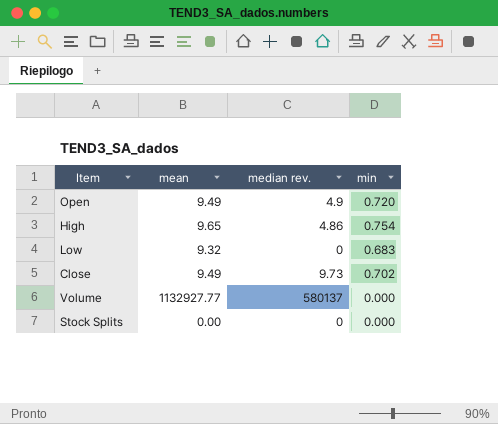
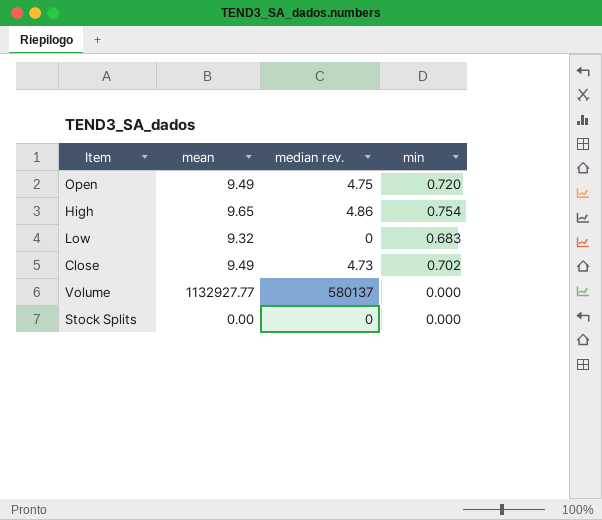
Open | median rev.: 4.9 -> 4.75
Close | median rev.: 9.73 -> 4.73

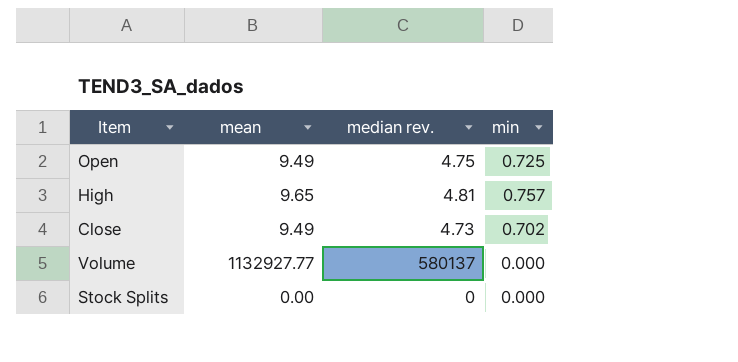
row Low: 9.32 | 0 | 0.683 -> none
Open | min: 0.720 -> 0.725
High | median rev.: 4.86 -> 4.81
High | min: 0.754 -> 0.757

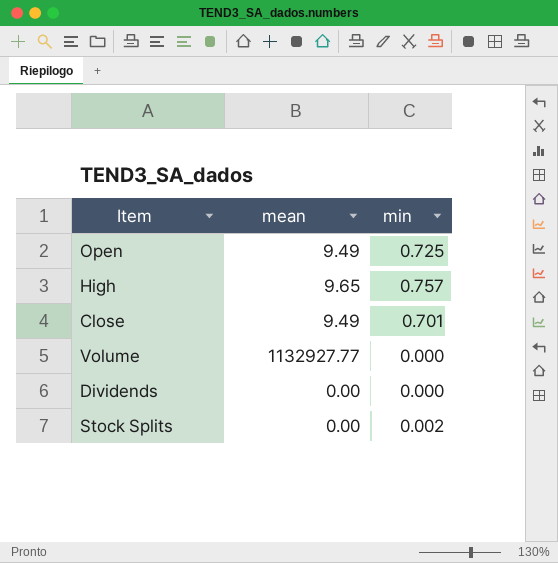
column median rev. | position: 3 -> none
Close | min: 0.702 -> 0.701
row Dividends: none -> 0.00 | 0.000
Stock Splits | min: 0.000 -> 0.002

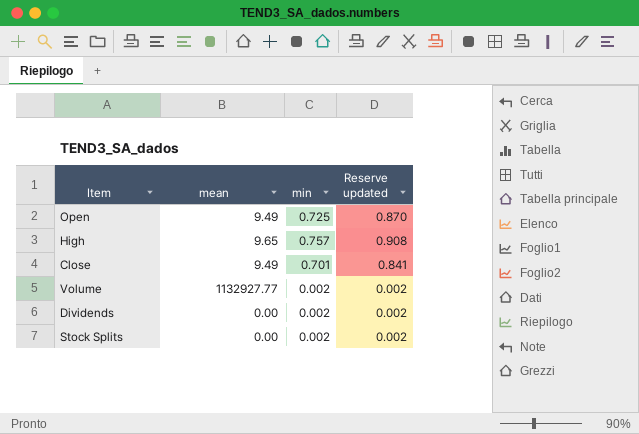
column Reserve updated | formula: none -> [min] * 1.2
Volume | min: 0.000 -> 0.002
Dividends | min: 0.000 -> 0.002

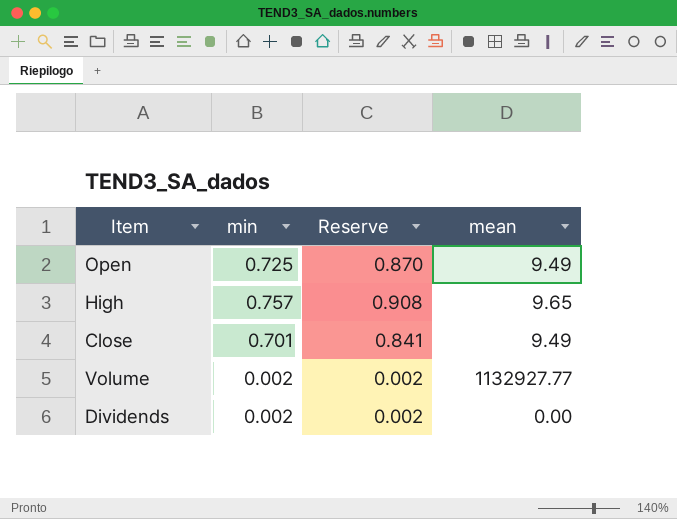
column name: Reserve updated -> Reserve
column mean | position: 2 -> 4
row Stock Splits: 0.00 | 0.002 | 0.002 -> none

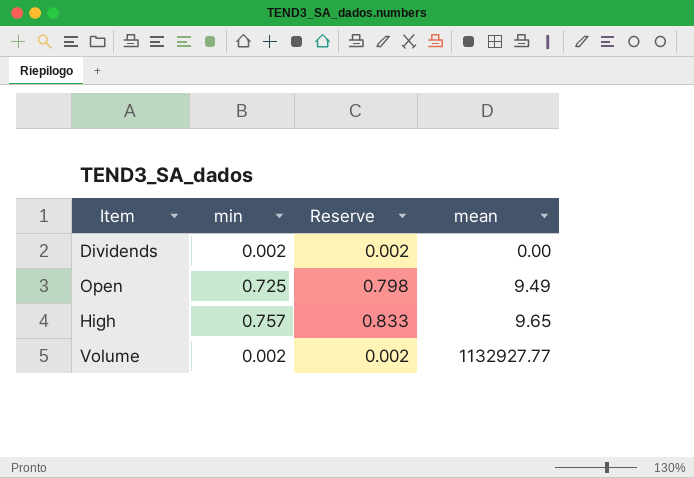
row order: none -> mean ascending
column Reserve | formula: [min] * 1.2 -> [min] * 1.1
row Close: 0.701 | 0.841 | 9.49 -> none

